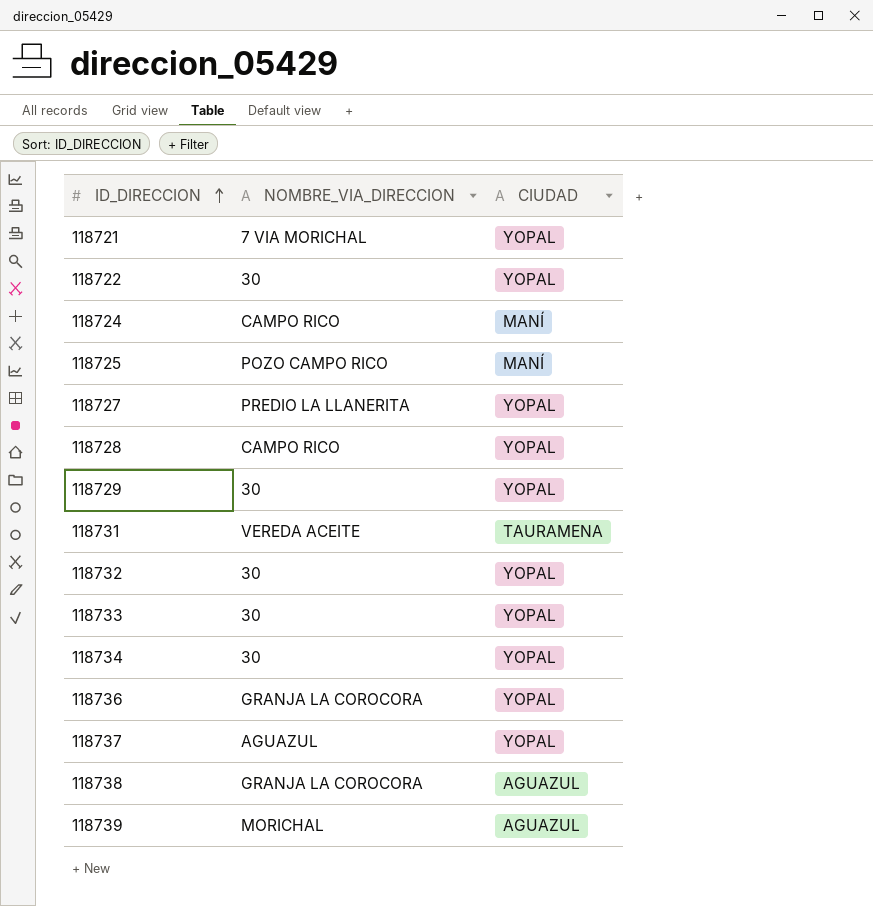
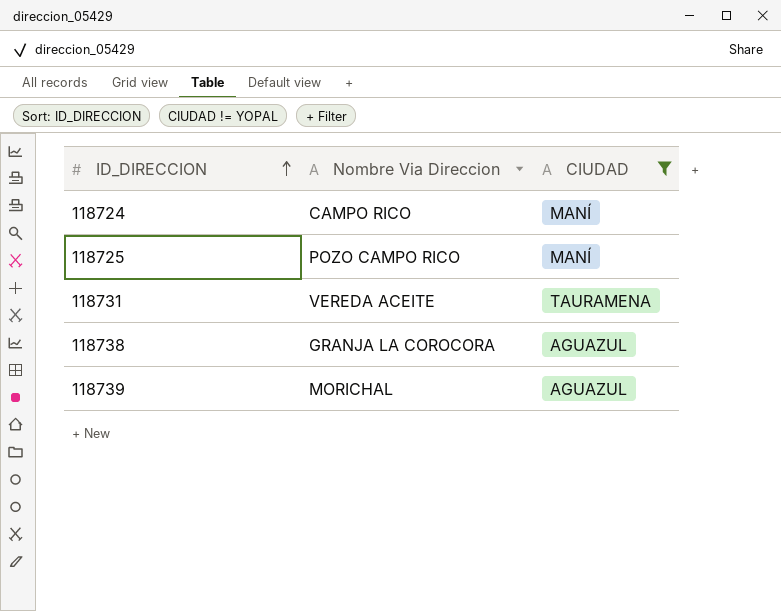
filter: none -> CIUDAD != YOPAL
column name: NOMBRE_VIA_DIRECCION -> Nombre Via Direccion

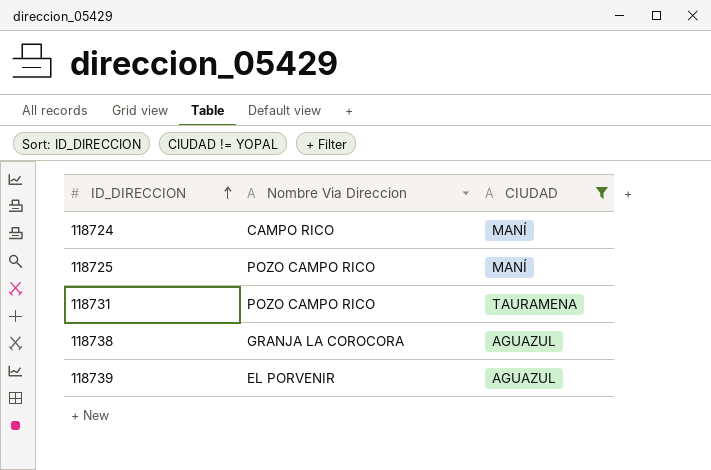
118731 | Nombre Via Direccion: VEREDA ACEITE -> POZO CAMPO RICO
118739 | Nombre Via Direccion: MORICHAL -> EL PORVENIR

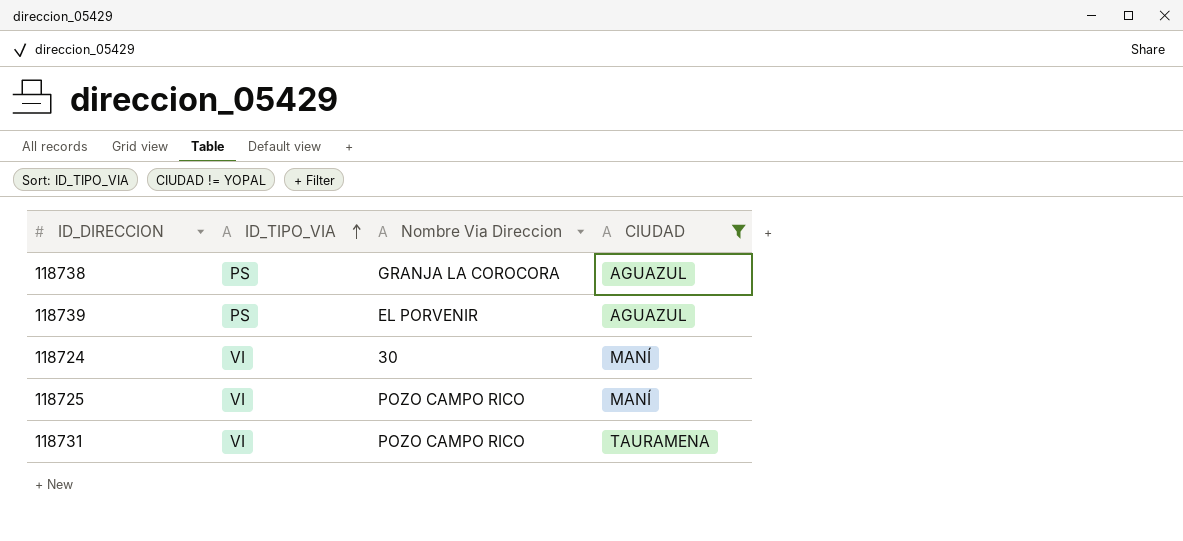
row order: ID_DIRECCION ascending -> ID_TIPO_VIA ascending
column ID_TIPO_VIA | position: none -> 2
118724 | Nombre Via Direccion: CAMPO RICO -> 30

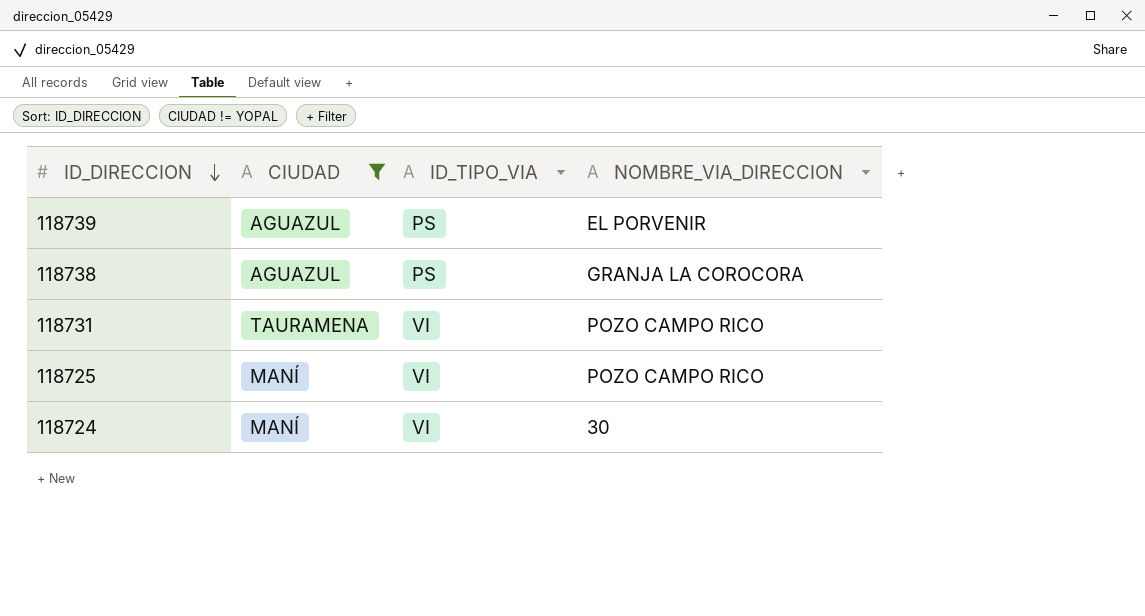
row order: ID_TIPO_VIA ascending -> ID_DIRECCION descending
column CIUDAD | position: 4 -> 2
column name: Nombre Via Direccion -> NOMBRE_VIA_DIRECCION

